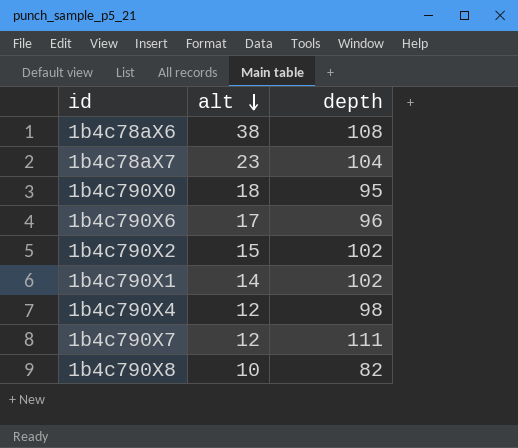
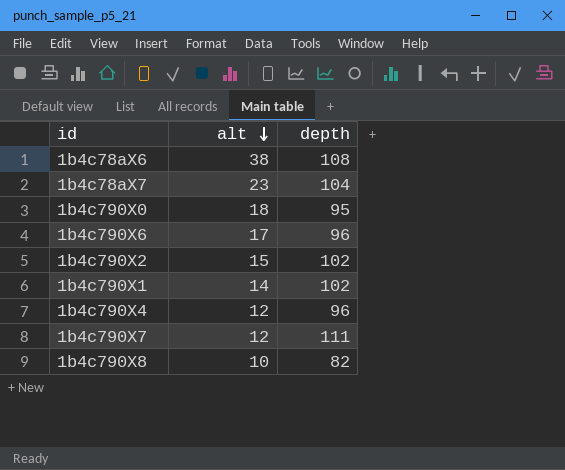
1b4c790X4 | depth: 98 -> 96

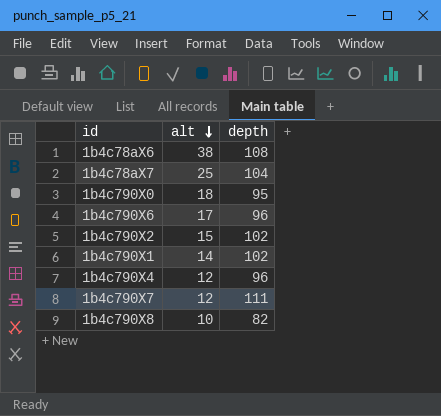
1b4c78aX7 | alt: 23 -> 25

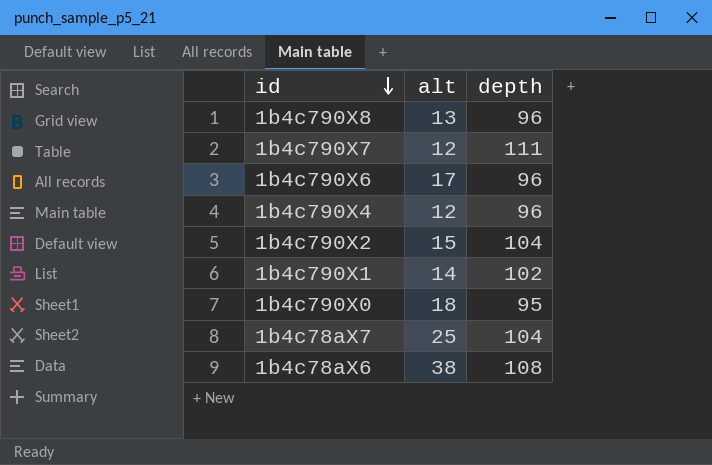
row order: alt descending -> id descending
1b4c790X8 | alt: 10 -> 13
1b4c790X8 | depth: 82 -> 96
1b4c790X2 | depth: 102 -> 104

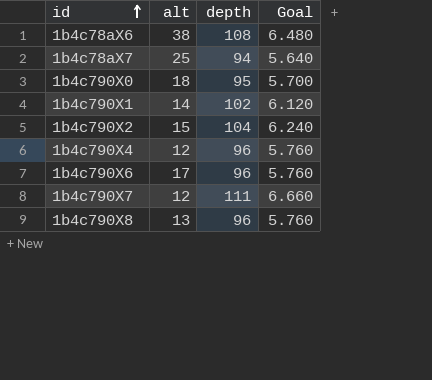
row order: id descending -> id ascending
column Goal | formula: none -> [depth] * 0.06
1b4c78aX7 | depth: 104 -> 94

